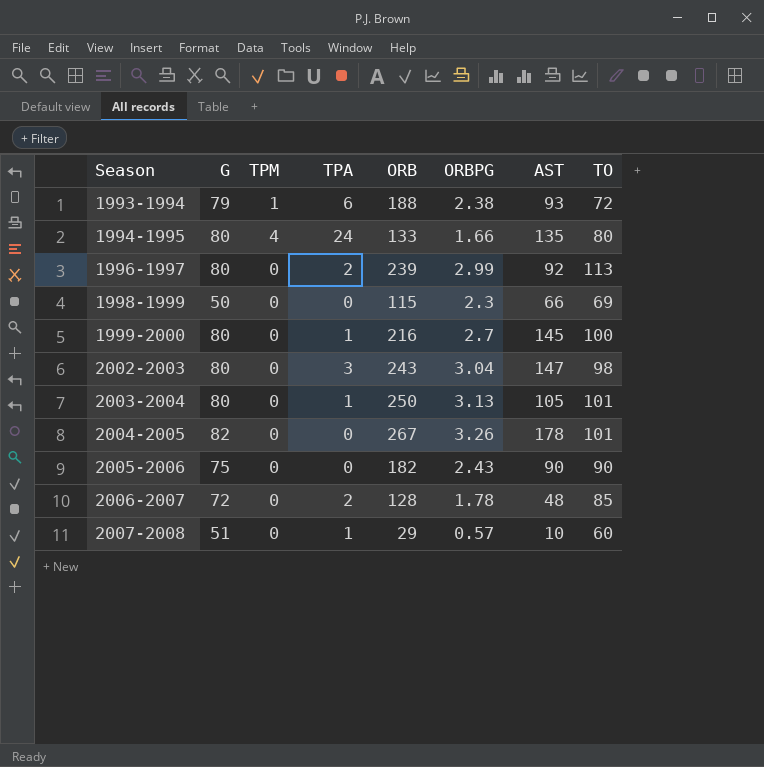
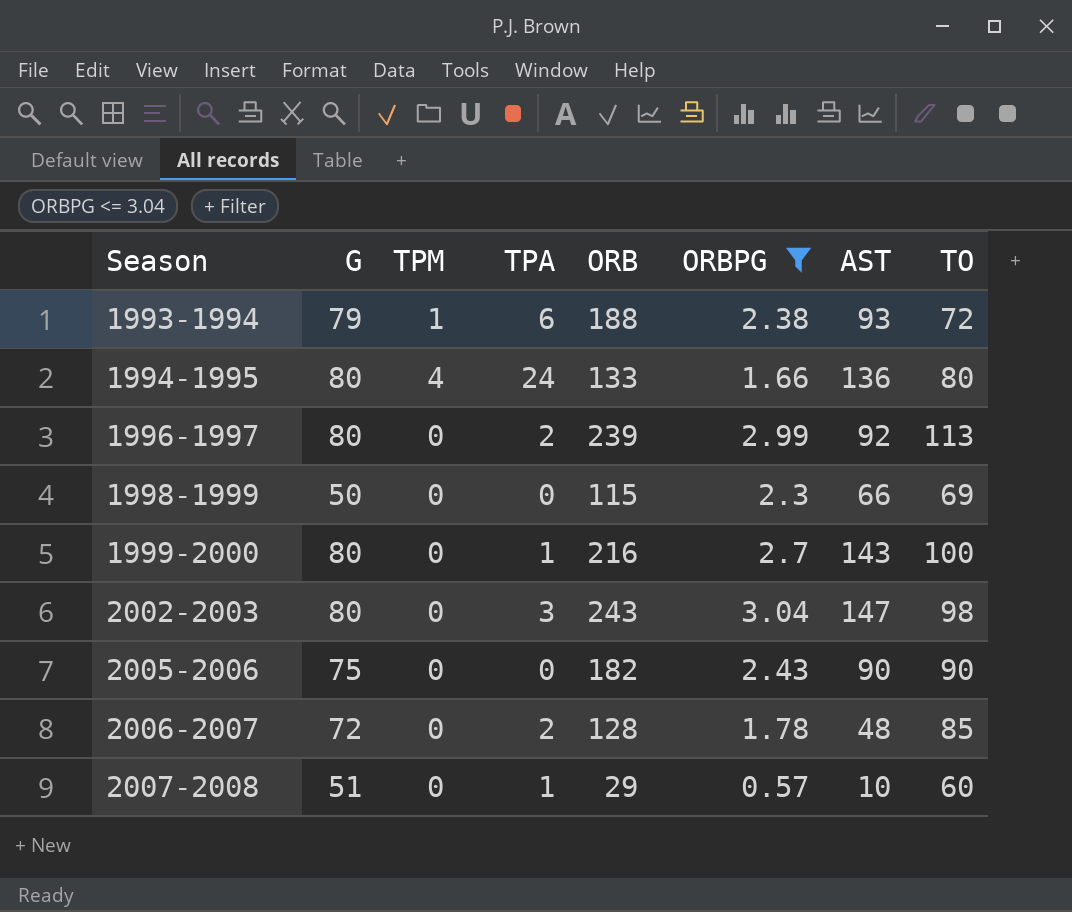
filter: none -> ORBPG <= 3.04
1994-1995 | AST: 135 -> 136
1999-2000 | AST: 145 -> 143

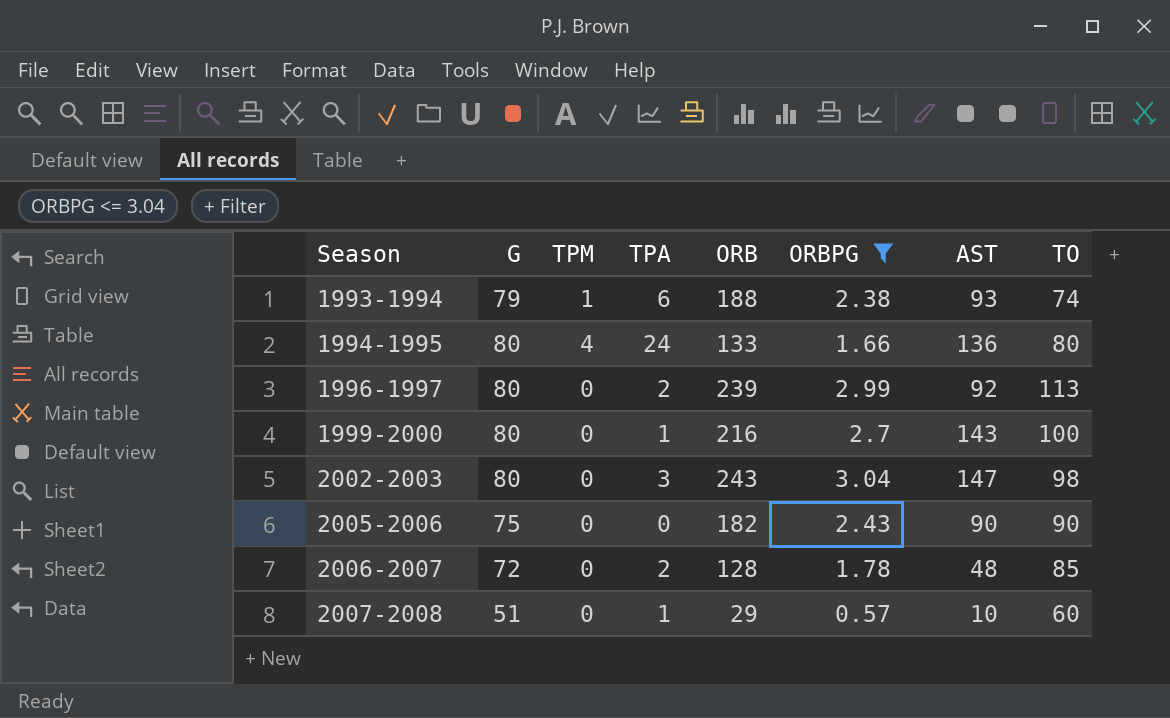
row 1998-1999: 50 | 0 | 0 | 115 | 2.3 | 66 | 69 -> none
1993-1994 | TO: 72 -> 74

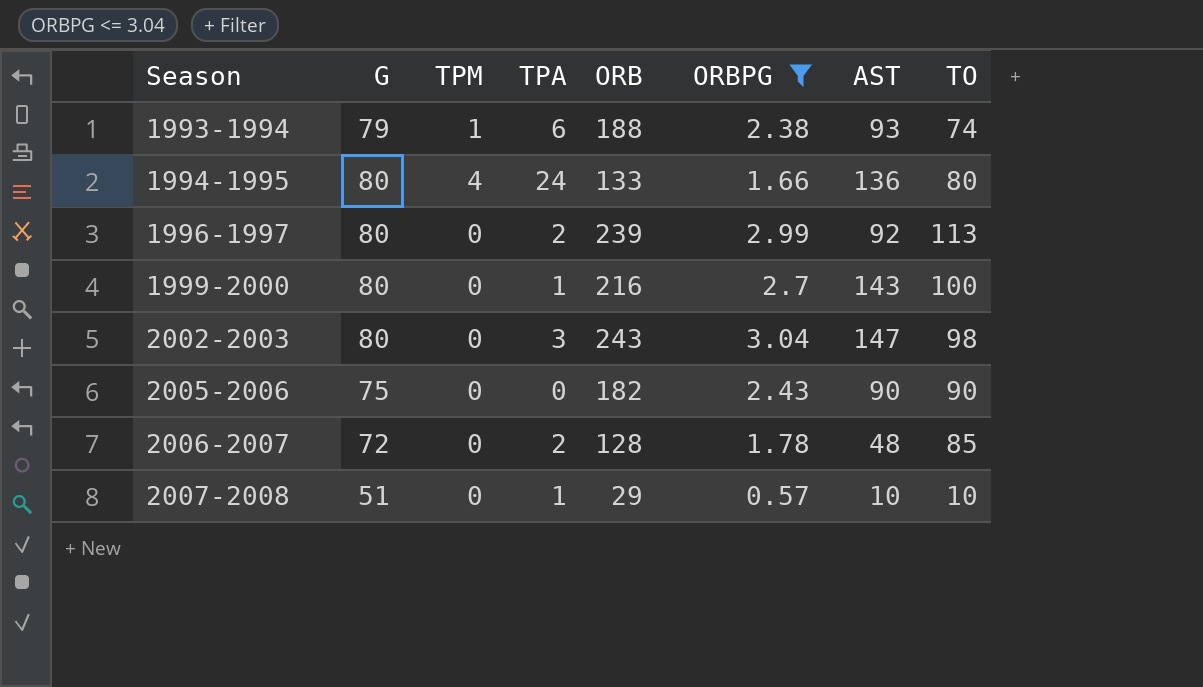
2007-2008 | TO: 60 -> 10

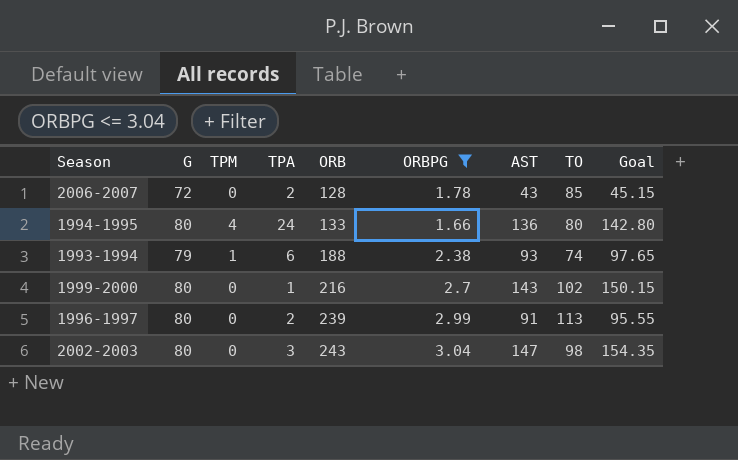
row order: Season ascending -> ORB ascending
column Goal | formula: none -> [AST] * 1.05
row 2005-2006: 75 | 0 | 0 | 182 | 2.43 | 90 | 90 -> none
row 2007-2008: 51 | 0 | 1 | 29 | 0.57 | 10 | 10 -> none
2006-2007 | AST: 48 -> 43
1999-2000 | TO: 100 -> 102
1996-1997 | AST: 92 -> 91

